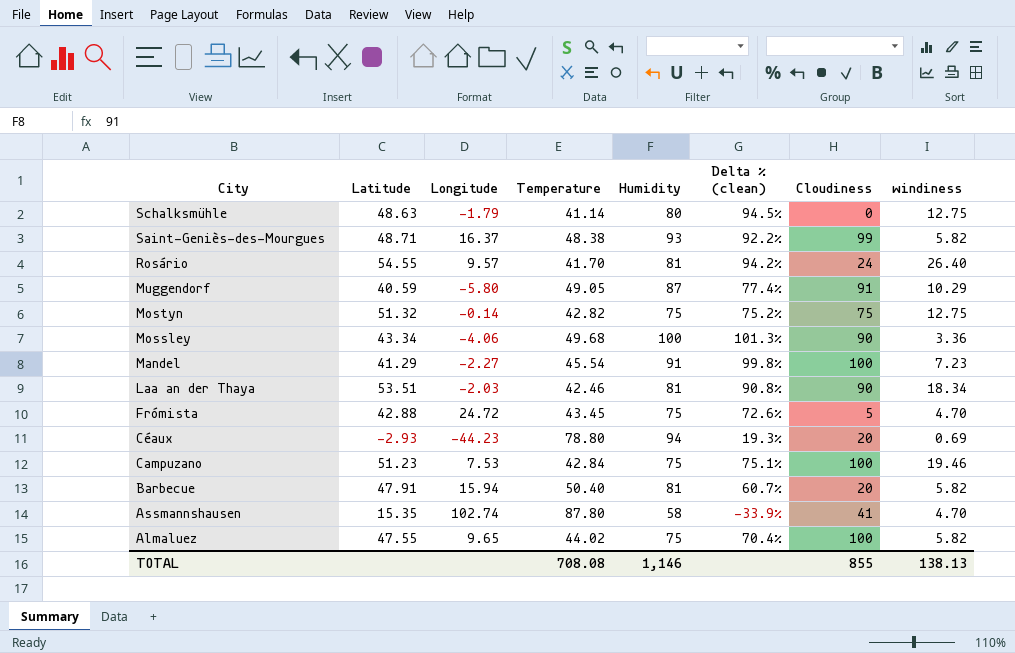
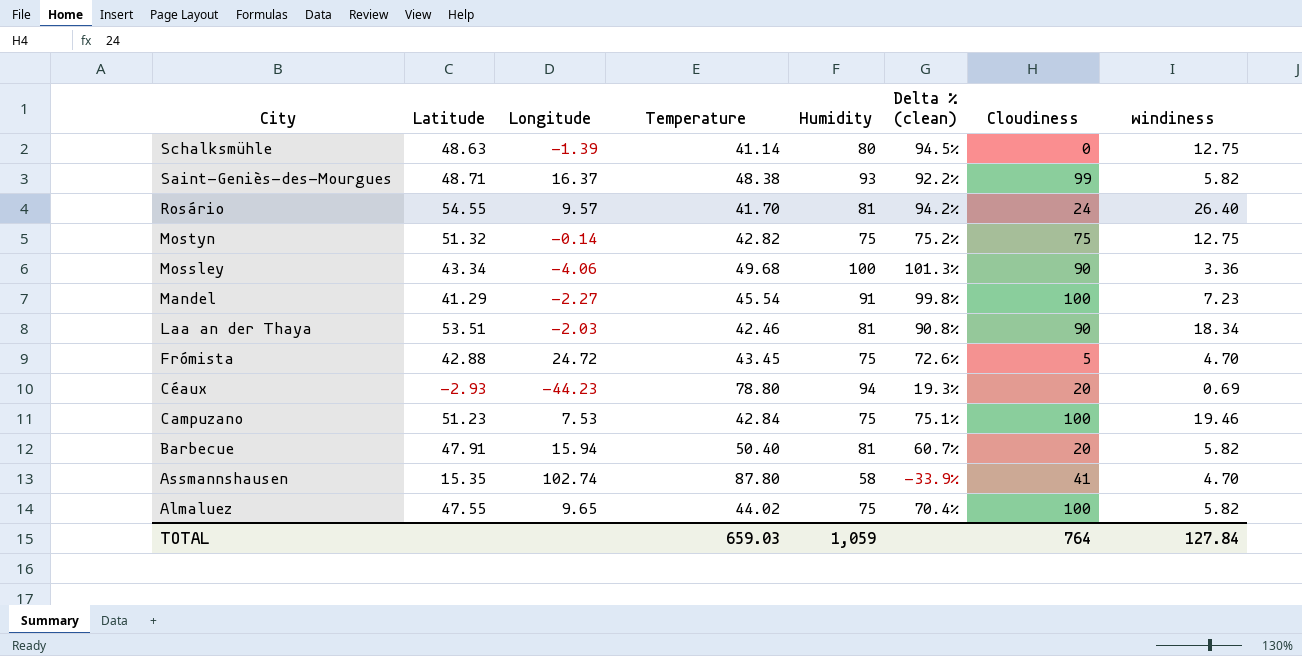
row Muggendorf: 40.59 | -5.80 | 49.05 | 87 | 77.4% | 91 | 10.29 -> none
Schalksmühle | Longitude: -1.79 -> -1.39
TOTAL | Temperature: 708.08 -> 659.03
TOTAL | Humidity: 1,146 -> 1,059
TOTAL | Cloudiness: 855 -> 764
TOTAL | windiness: 138.13 -> 127.84

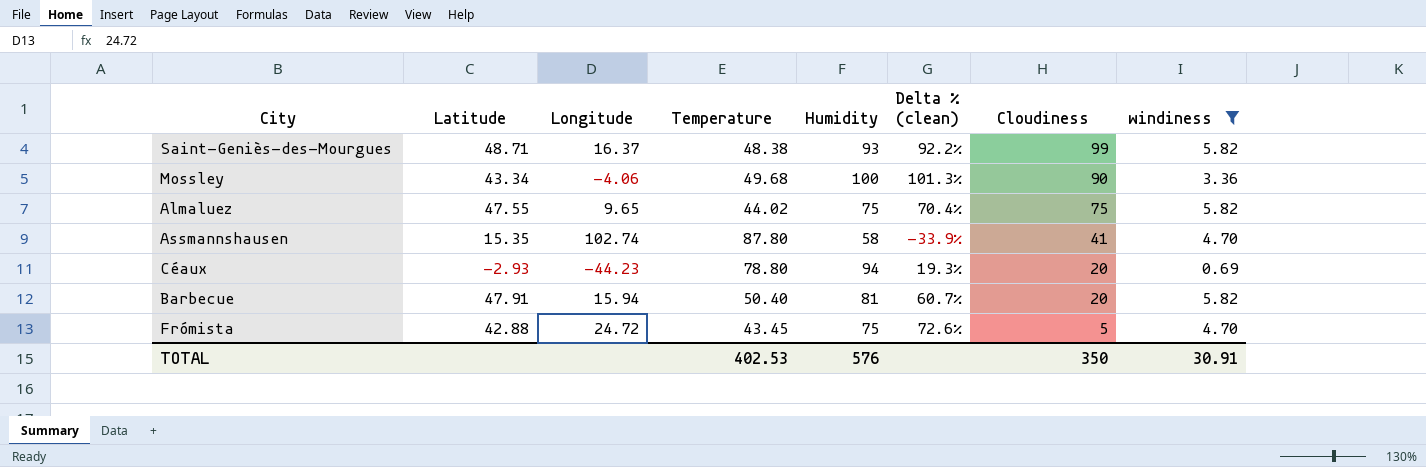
filter: none -> windiness <= 5.82
row order: City descending -> Cloudiness descending
Almaluez | Cloudiness: 100 -> 75
TOTAL | Temperature: 659.03 -> 402.53
TOTAL | Humidity: 1,059 -> 576
TOTAL | Cloudiness: 764 -> 350
TOTAL | windiness: 127.84 -> 30.91

